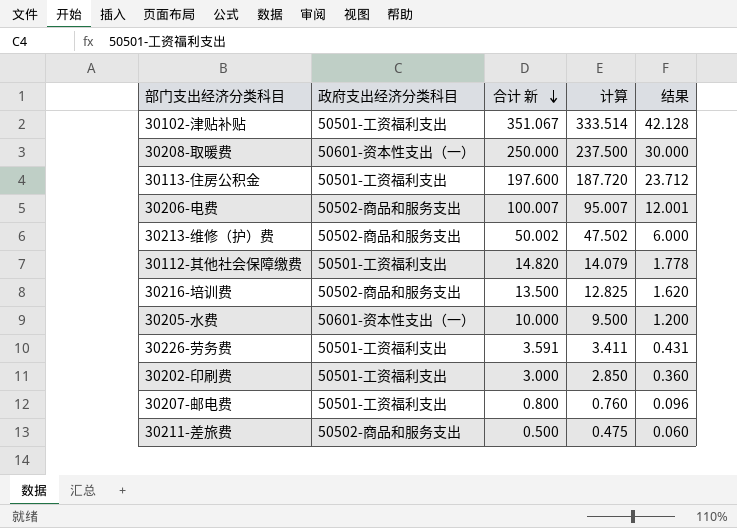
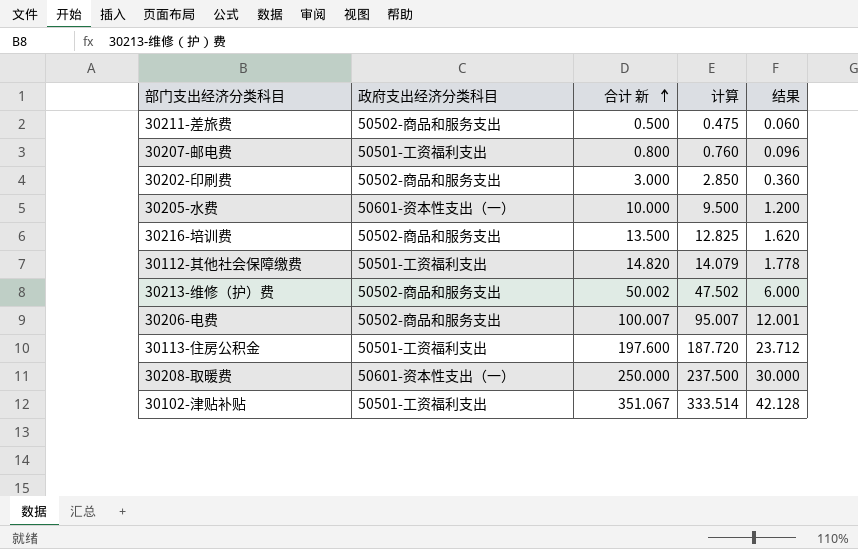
row order: 合计 新 descending -> 合计 新 ascending
row 30226-劳务费: 50501-工资福利支出 | 3.591 | 3.411 | 0.431 -> none
30202-印刷费 | 政府支出经济分类科目: 50501-工资福利支出 -> 50502-商品和服务支出

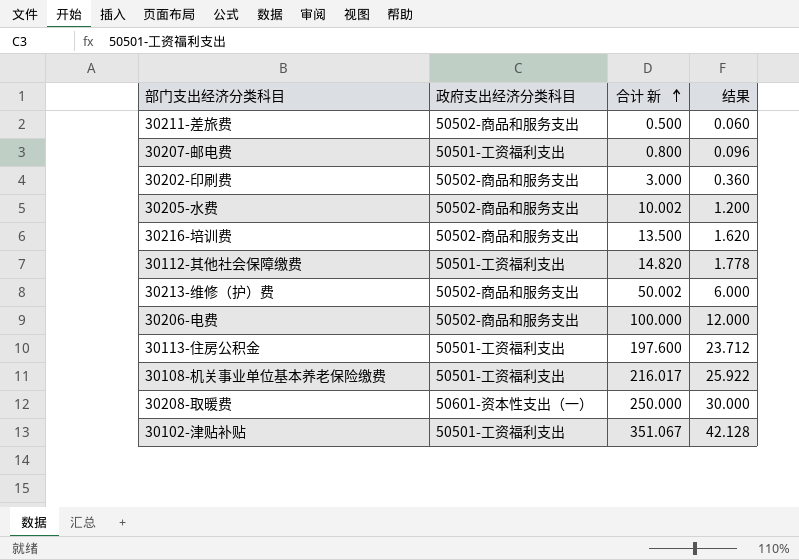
column 计算 | formula: [合计 新] * 0.95 -> none
30205-水费 | 政府支出经济分类科目: 50601-资本性支出（一） -> 50502-商品和服务支出
30205-水费 | 合计 新: 10.000 -> 10.002
30206-电费 | 合计 新: 100.007 -> 100.000
30206-电费 | 结果: 12.001 -> 12.000
row 30108-机关事业单位基本养老保险缴费: none -> 50501-工资福利支出 | 216.017 | 25.922

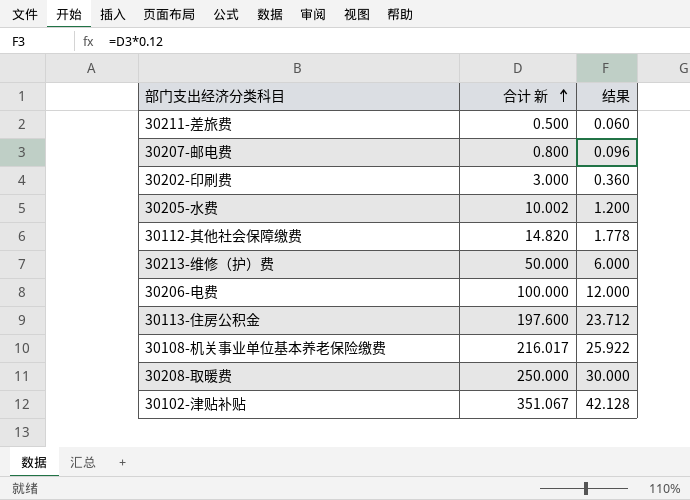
column 政府支出经济分类科目 | position: 2 -> none
row 30216-培训费: 50502-商品和服务支出 | 13.500 | 1.620 -> none
30213-维修（护）费 | 合计 新: 50.002 -> 50.000

